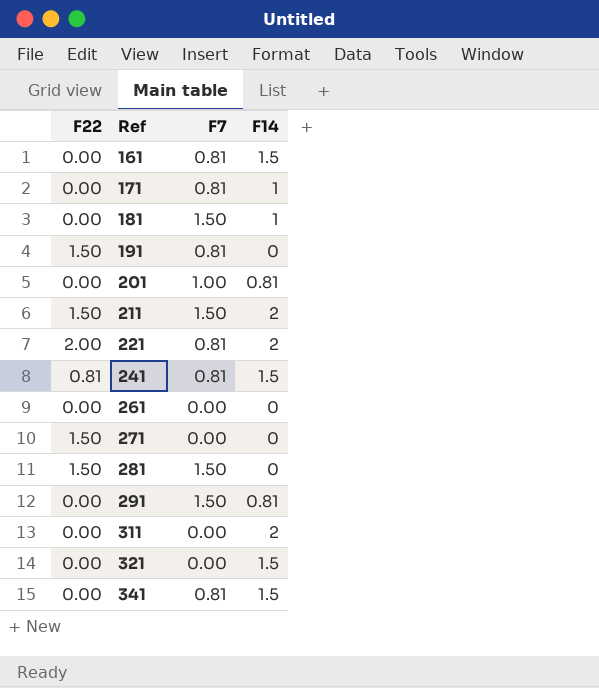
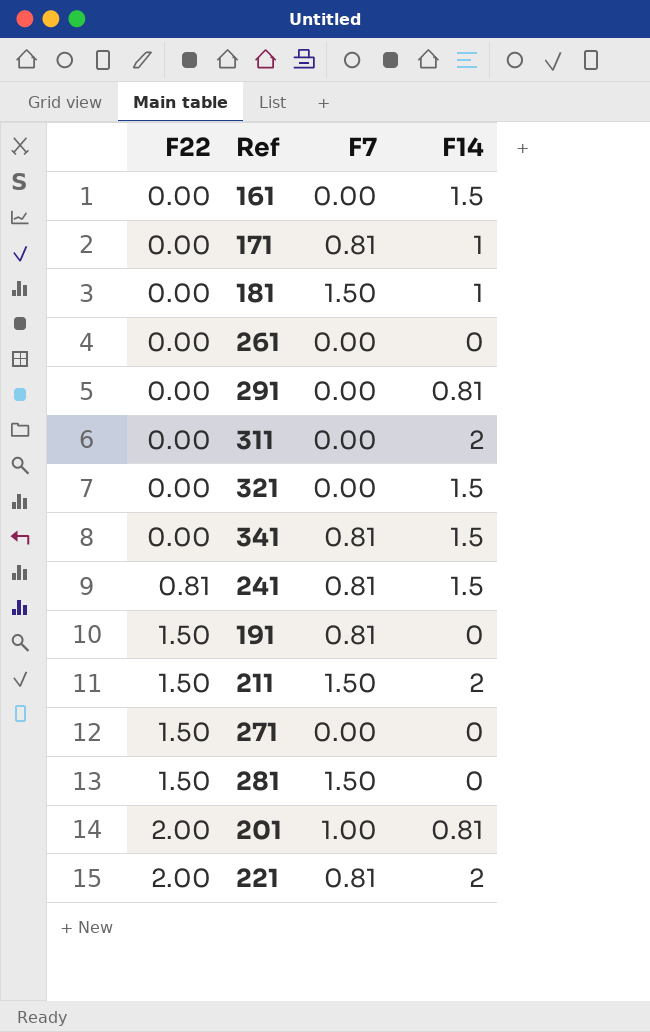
row order: Ref ascending -> F22 ascending
161 | F7: 0.81 -> 0.00
291 | F7: 1.50 -> 0.00
201 | F22: 0.00 -> 2.00

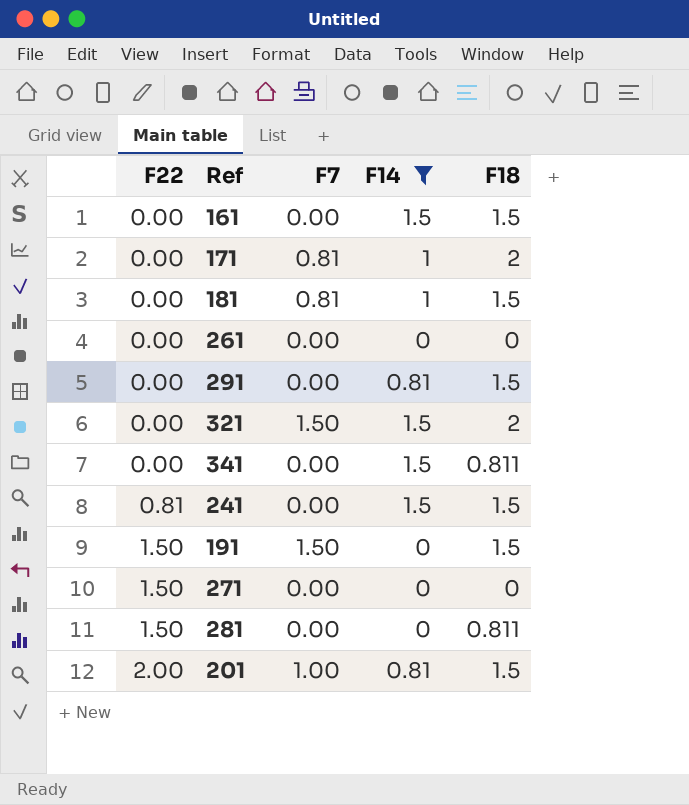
filter: none -> F14 != 2
column F18 | position: none -> 5
181 | F7: 1.50 -> 0.81
321 | F7: 0.00 -> 1.50
341 | F7: 0.81 -> 0.00
241 | F7: 0.81 -> 0.00
191 | F7: 0.81 -> 1.50
281 | F7: 1.50 -> 0.00

